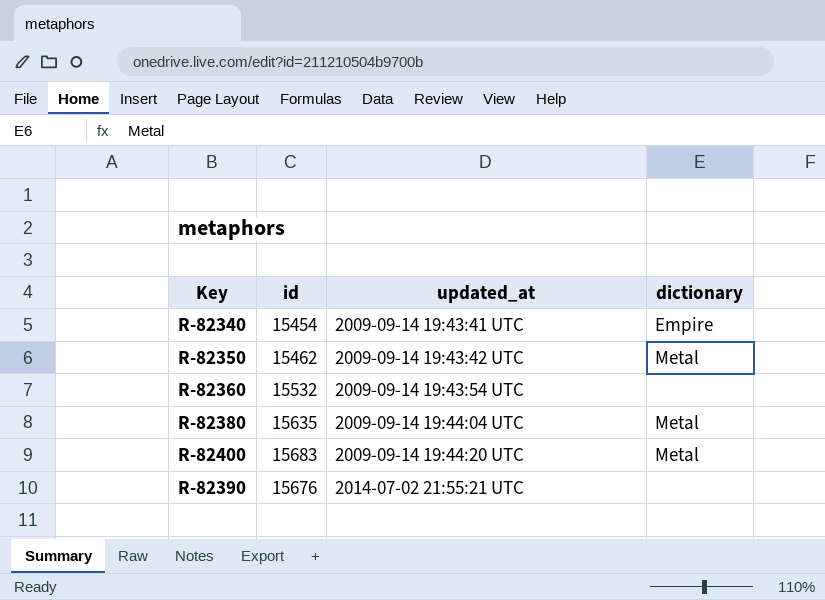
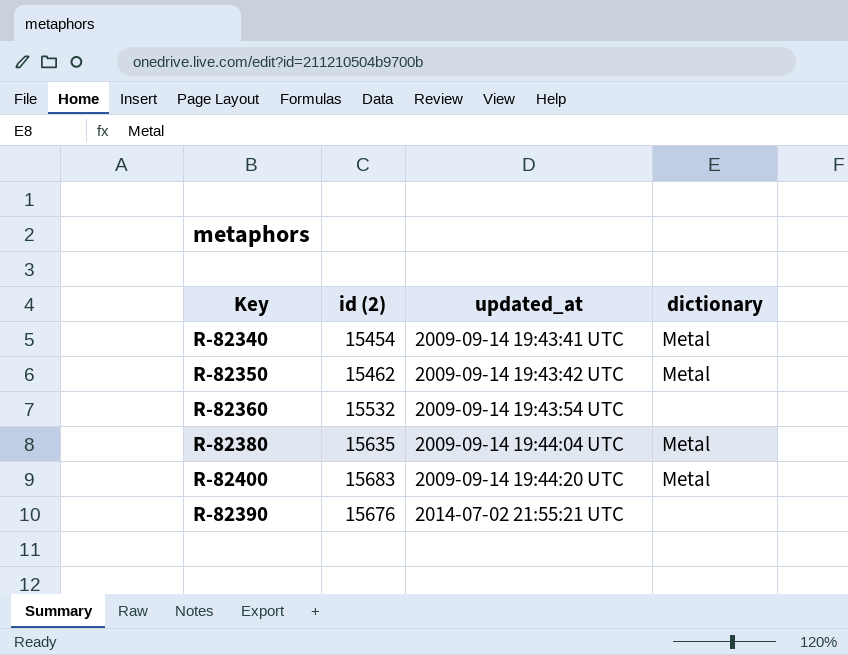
column name: id -> id (2)
R-82340 | dictionary: Empire -> Metal

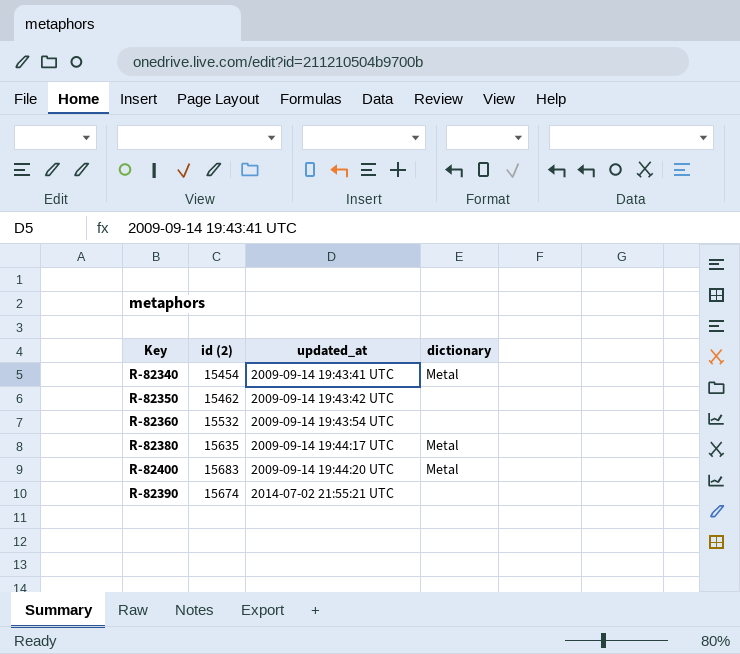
R-82350 | dictionary: Metal -> none
R-82380 | updated_at: 2009-09-14 19:44:04 UTC -> 2009-09-14 19:44:17 UTC
R-82390 | id (2): 15676 -> 15674

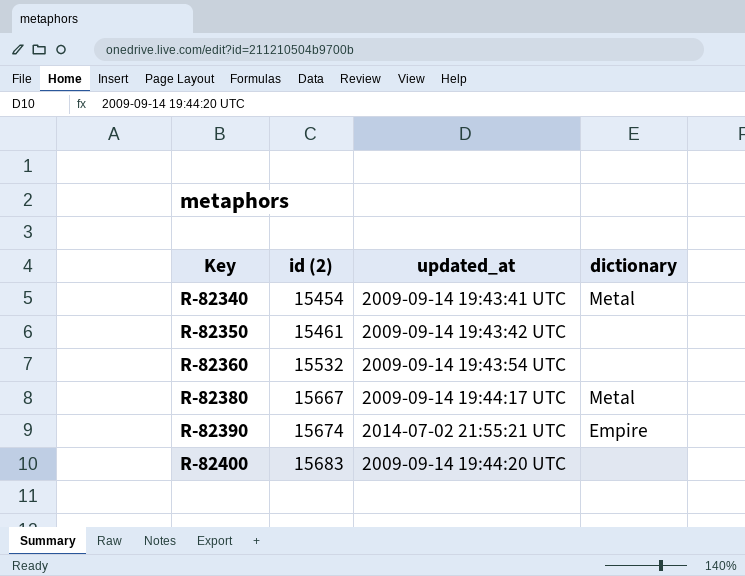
row order: updated_at ascending -> Key ascending
R-82350 | id (2): 15462 -> 15461
R-82380 | id (2): 15635 -> 15667
R-82390 | dictionary: none -> Empire
R-82400 | dictionary: Metal -> none

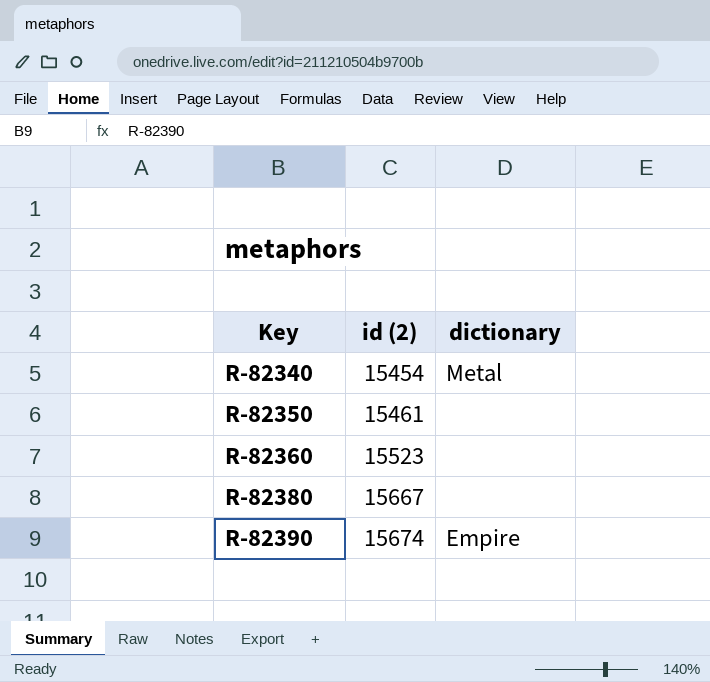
column updated_at | position: 3 -> none
row R-82400: 15683 | 2009-09-14 19:44:20 UTC | none -> none
R-82360 | id (2): 15532 -> 15523
R-82380 | dictionary: Metal -> none

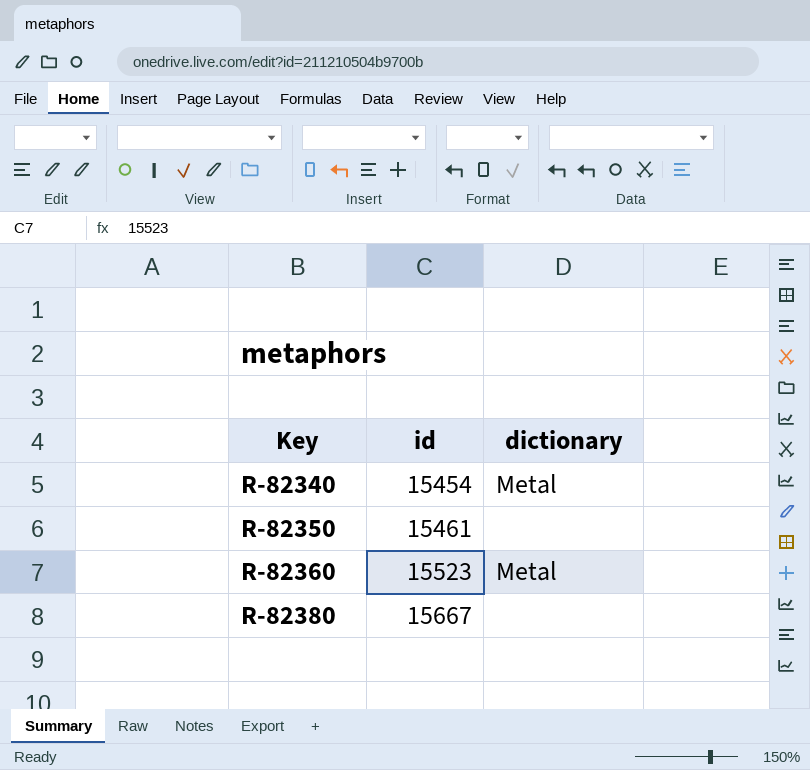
column name: id (2) -> id
row R-82390: 15674 | Empire -> none
R-82360 | dictionary: none -> Metal

